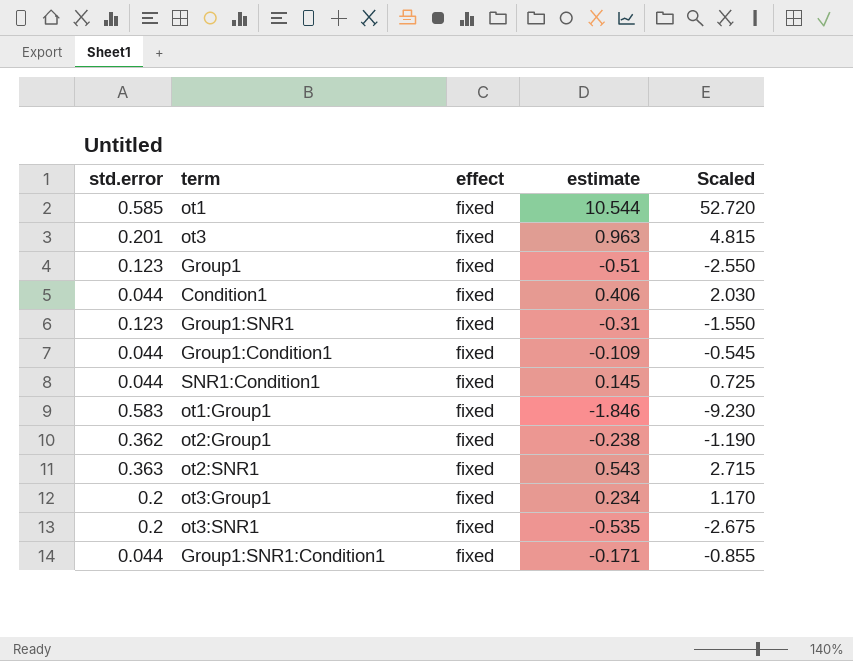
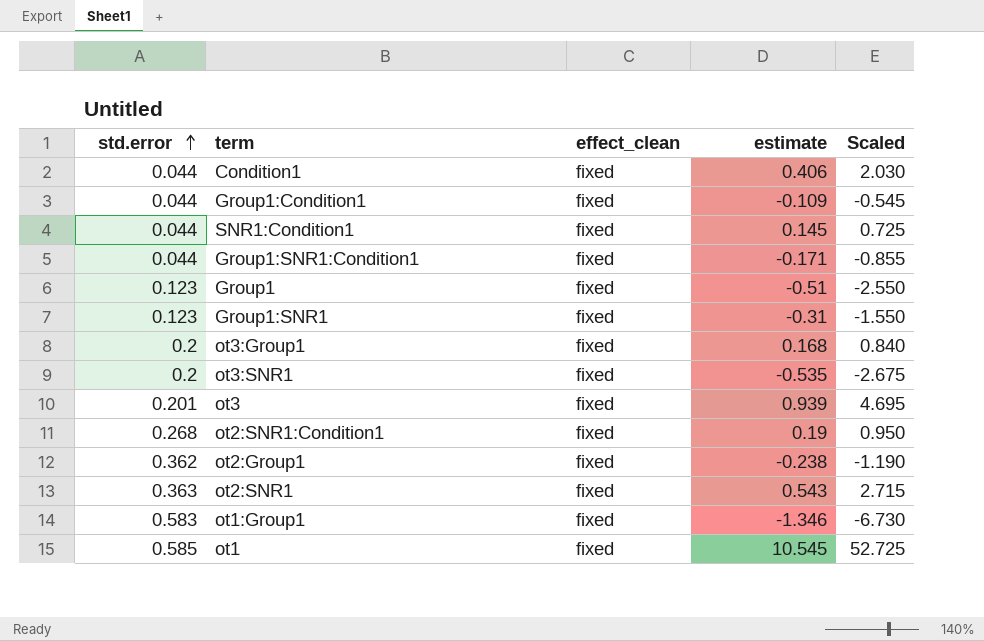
row order: none -> std.error ascending
column name: effect -> effect_clean
ot3:Group1 | estimate: 0.234 -> 0.168
ot3:Group1 | Scaled: 1.170 -> 0.840
ot3 | estimate: 0.963 -> 0.939
ot3 | Scaled: 4.815 -> 4.695
row ot2:SNR1:Condition1: none -> 0.268 | fixed | 0.19 | 0.950
ot1:Group1 | estimate: -1.846 -> -1.346
ot1:Group1 | Scaled: -9.230 -> -6.730
ot1 | estimate: 10.544 -> 10.545
ot1 | Scaled: 52.720 -> 52.725

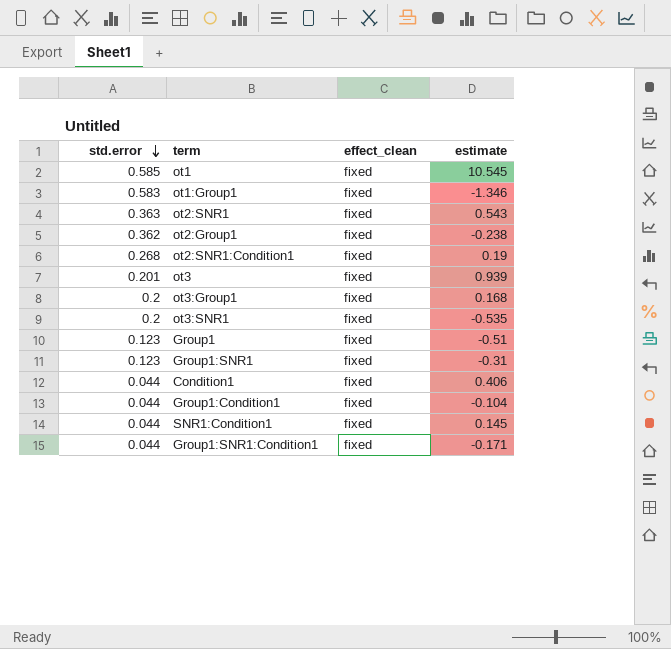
row order: std.error ascending -> std.error descending
column Scaled | formula: [estimate] * 5 -> none
Group1:Condition1 | estimate: -0.109 -> -0.104

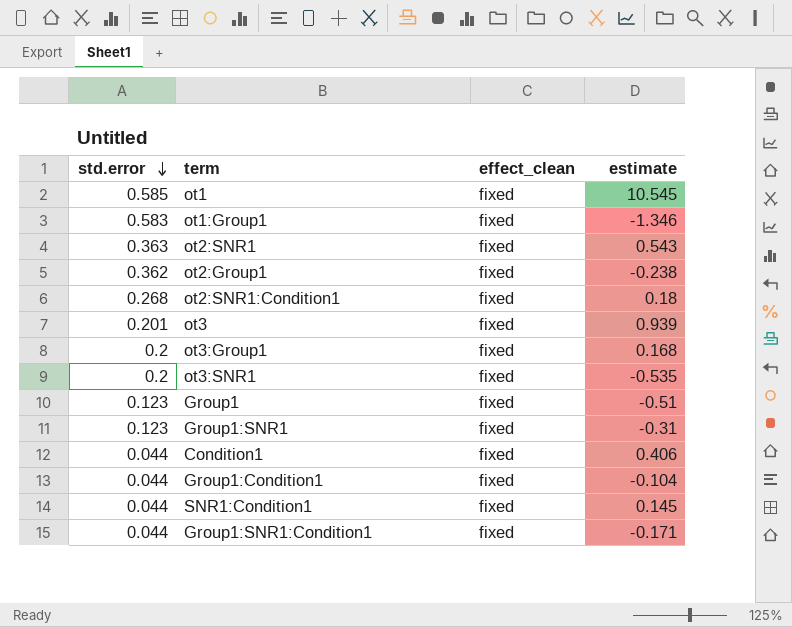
ot2:SNR1:Condition1 | estimate: 0.19 -> 0.18

